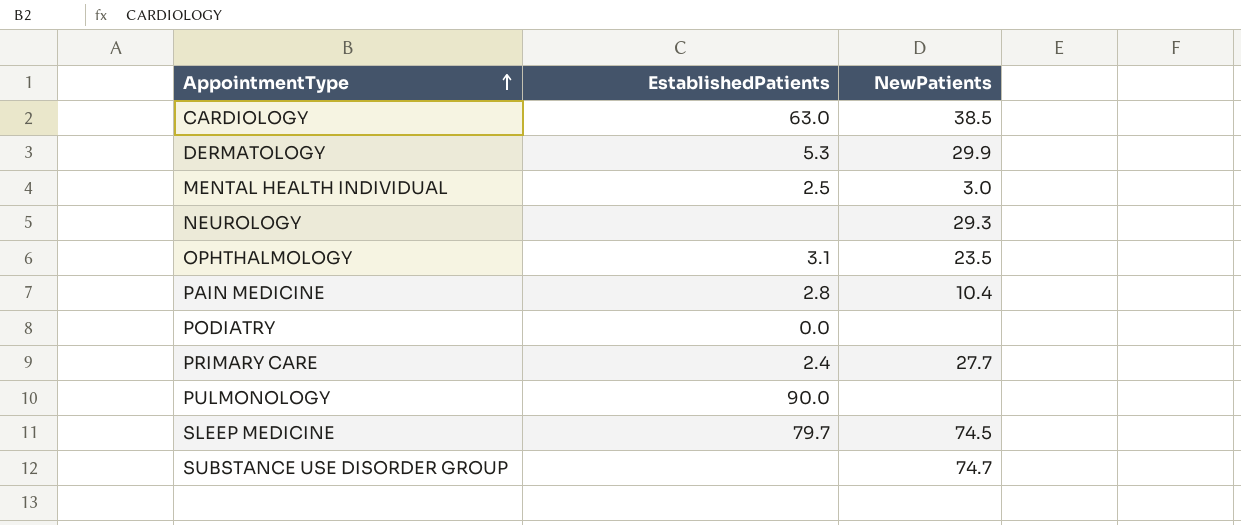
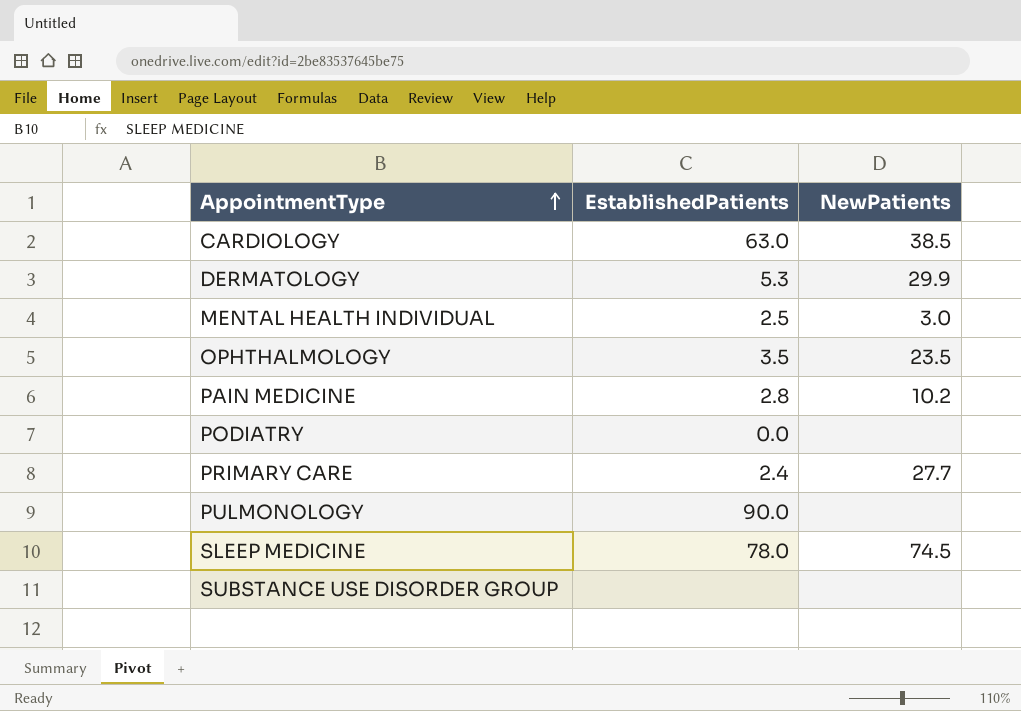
row NEUROLOGY: none | 29.3 -> none
OPHTHALMOLOGY | EstablishedPatients: 3.1 -> 3.5
PAIN MEDICINE | NewPatients: 10.4 -> 10.2
SLEEP MEDICINE | EstablishedPatients: 79.7 -> 78.0
SUBSTANCE USE DISORDER GROUP | NewPatients: 74.7 -> none

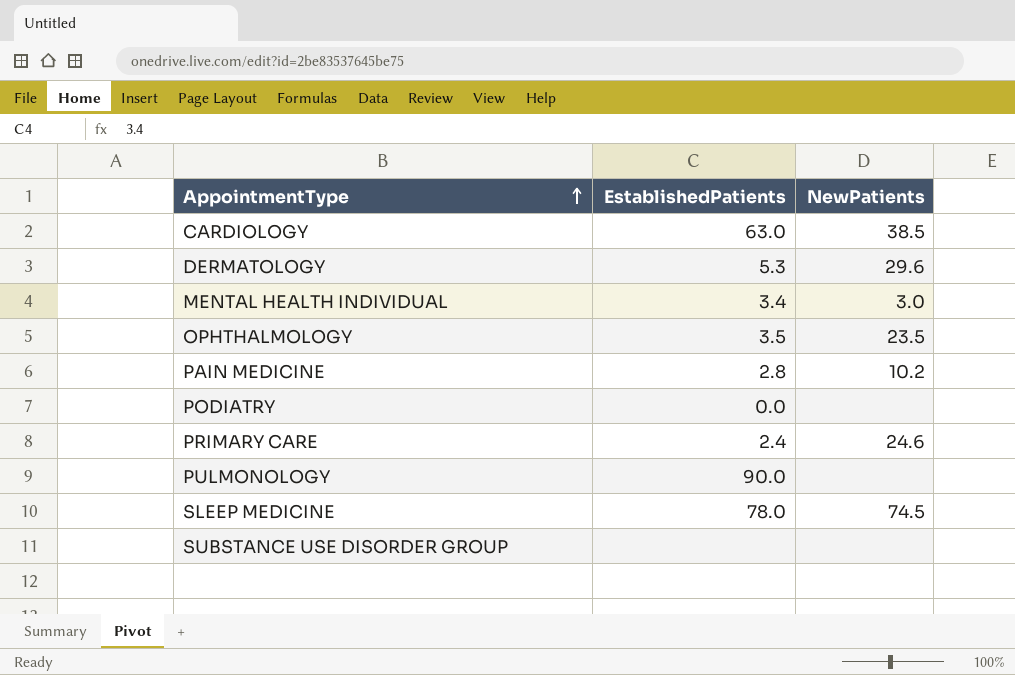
DERMATOLOGY | NewPatients: 29.9 -> 29.6
MENTAL HEALTH INDIVIDUAL | EstablishedPatients: 2.5 -> 3.4
PRIMARY CARE | NewPatients: 27.7 -> 24.6

